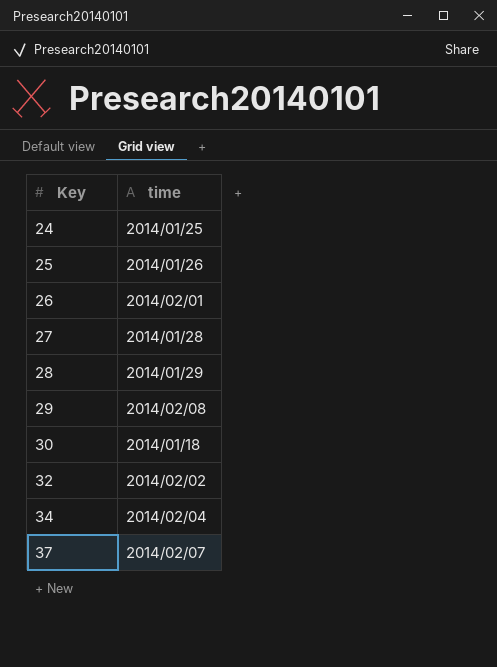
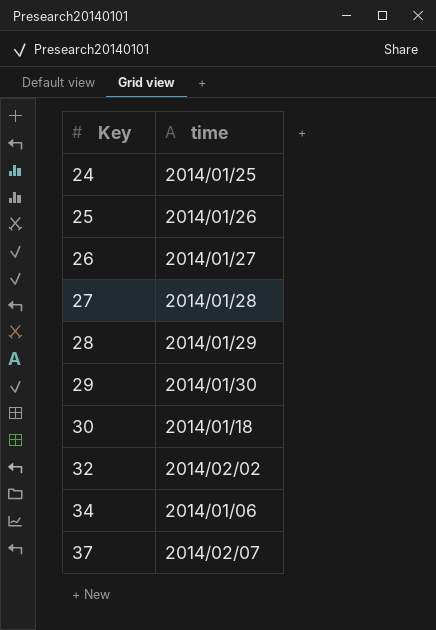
26 | time: 2014/02/01 -> 2014/01/27
29 | time: 2014/02/08 -> 2014/01/30
34 | time: 2014/02/04 -> 2014/01/06

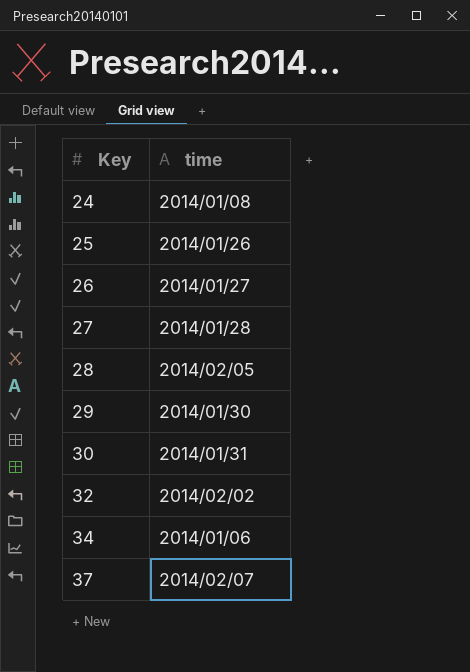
24 | time: 2014/01/25 -> 2014/01/08
28 | time: 2014/01/29 -> 2014/02/05
30 | time: 2014/01/18 -> 2014/01/31

